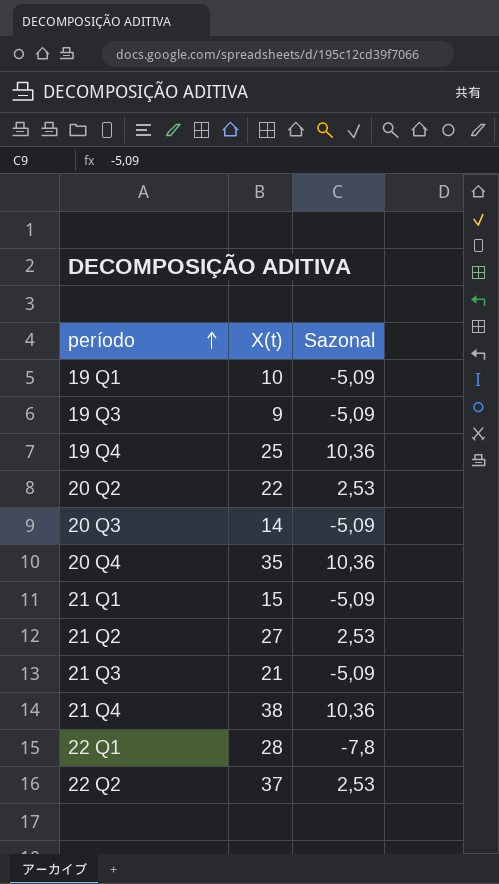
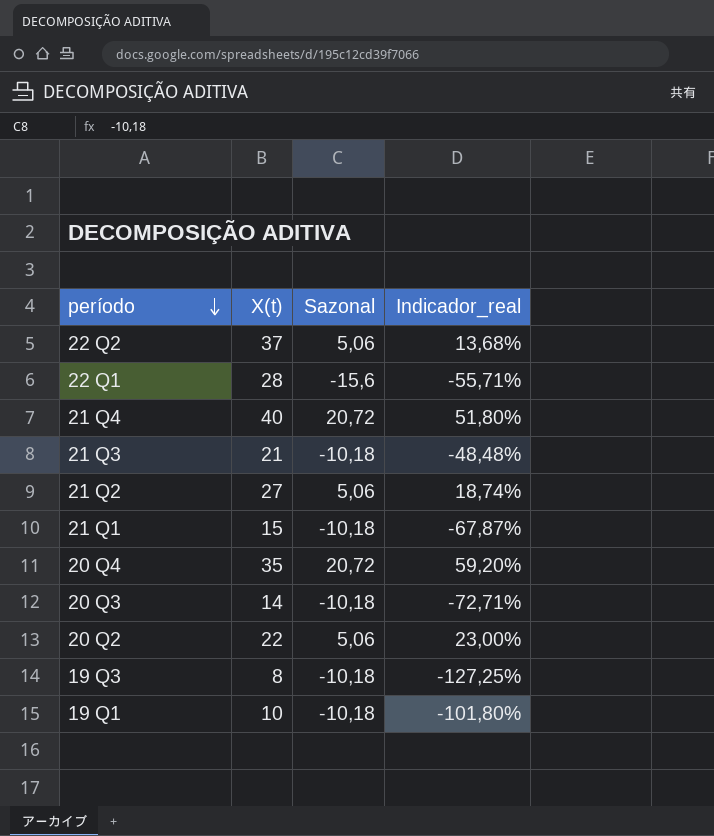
row order: período ascending -> período descending
column Indicador_real | formula: none -> [Sazonal] / [X(t)]
row 19 Q4: 25 | 10,36 -> none
22 Q2 | Sazonal: 2,53 -> 5,06
22 Q1 | Sazonal: -7,8 -> -15,6
21 Q4 | X(t): 38 -> 40
21 Q4 | Sazonal: 10,36 -> 20,72
21 Q3 | Sazonal: -5,09 -> -10,18
21 Q2 | Sazonal: 2,53 -> 5,06
21 Q1 | Sazonal: -5,09 -> -10,18
20 Q4 | Sazonal: 10,36 -> 20,72
20 Q3 | Sazonal: -5,09 -> -10,18
20 Q2 | Sazonal: 2,53 -> 5,06
19 Q3 | X(t): 9 -> 8
19 Q3 | Sazonal: -5,09 -> -10,18
19 Q1 | Sazonal: -5,09 -> -10,18

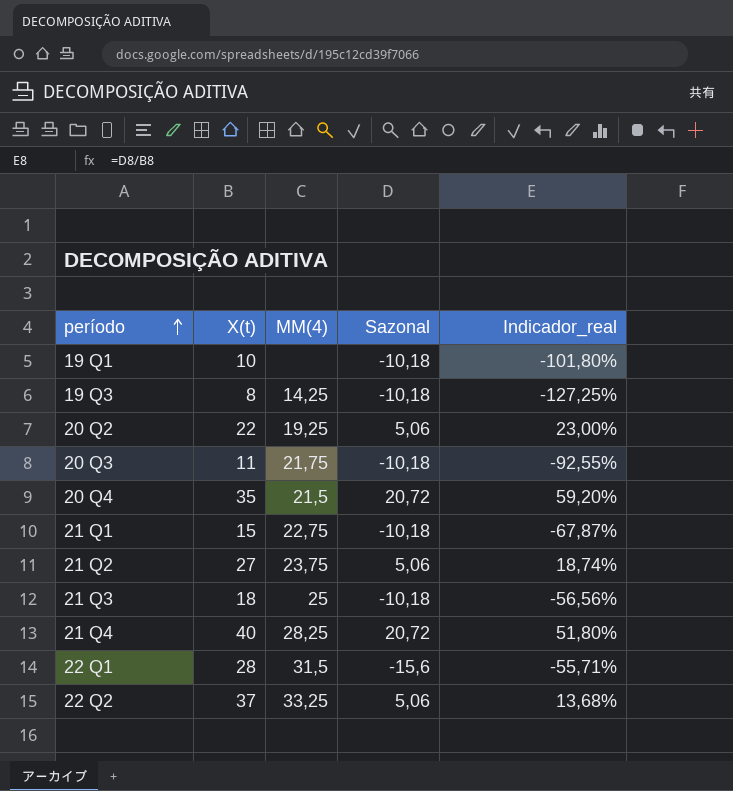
row order: período descending -> período ascending
column MM(4) | position: none -> 3
20 Q3 | X(t): 14 -> 11
20 Q3 | Indicador_real: -72,71% -> -92,55%
21 Q3 | X(t): 21 -> 18
21 Q3 | Indicador_real: -48,48% -> -56,56%

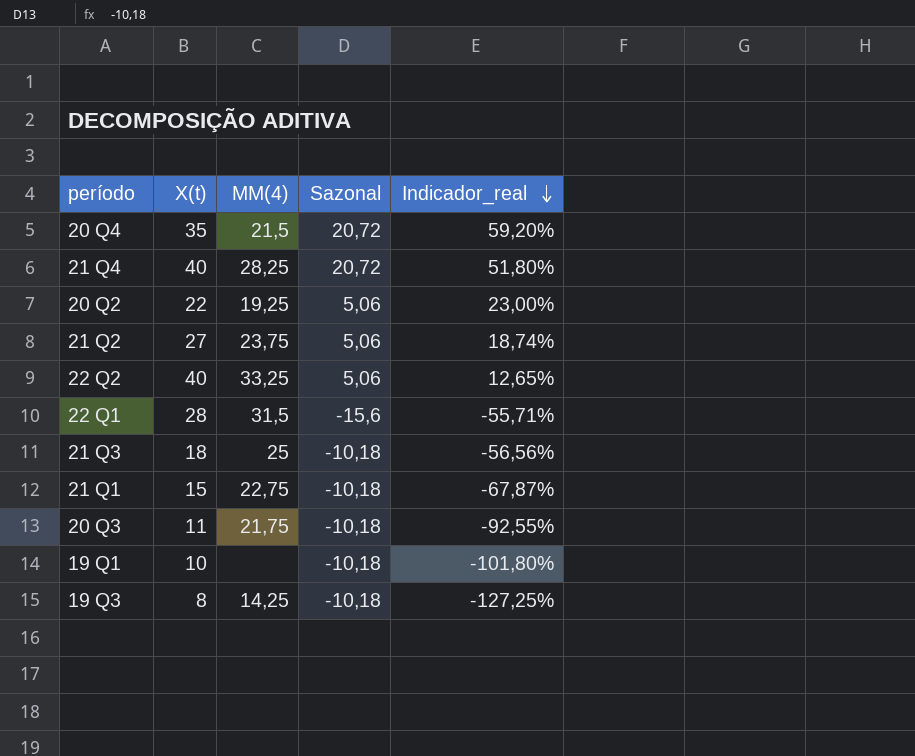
row order: período ascending -> Indicador_real descending
22 Q2 | X(t): 37 -> 40
22 Q2 | Indicador_real: 13,68% -> 12,65%

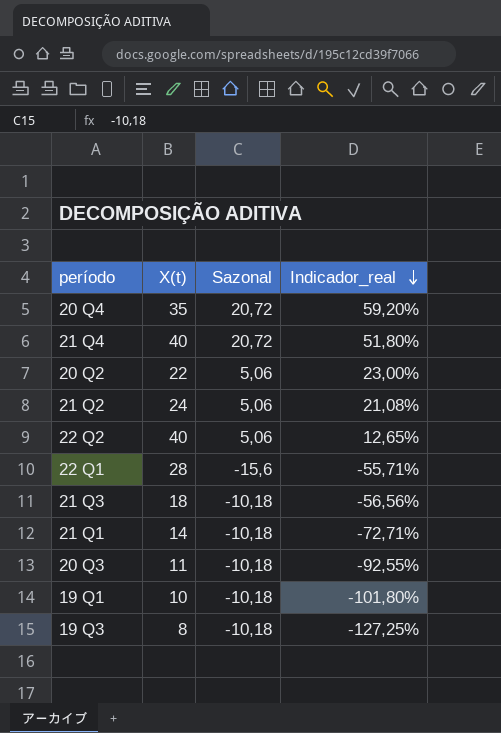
column MM(4) | position: 3 -> none
21 Q2 | X(t): 27 -> 24
21 Q2 | Indicador_real: 18,74% -> 21,08%
21 Q1 | X(t): 15 -> 14
21 Q1 | Indicador_real: -67,87% -> -72,71%

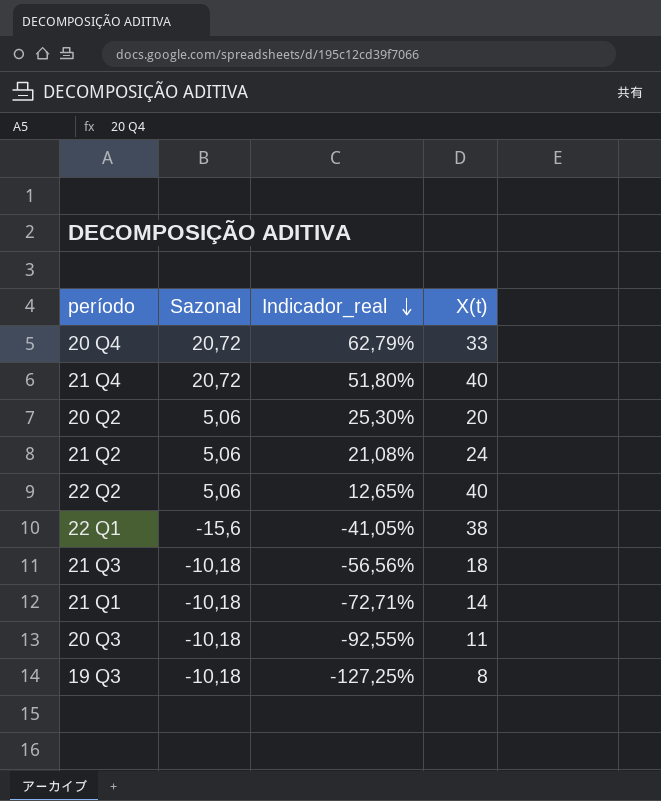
column X(t) | position: 2 -> 4
row 19 Q1: 10 | -10,18 | -101,80% -> none
20 Q4 | Indicador_real: 59,20% -> 62,79%
20 Q4 | X(t): 35 -> 33
20 Q2 | Indicador_real: 23,00% -> 25,30%
20 Q2 | X(t): 22 -> 20
22 Q1 | Indicador_real: -55,71% -> -41,05%
22 Q1 | X(t): 28 -> 38

